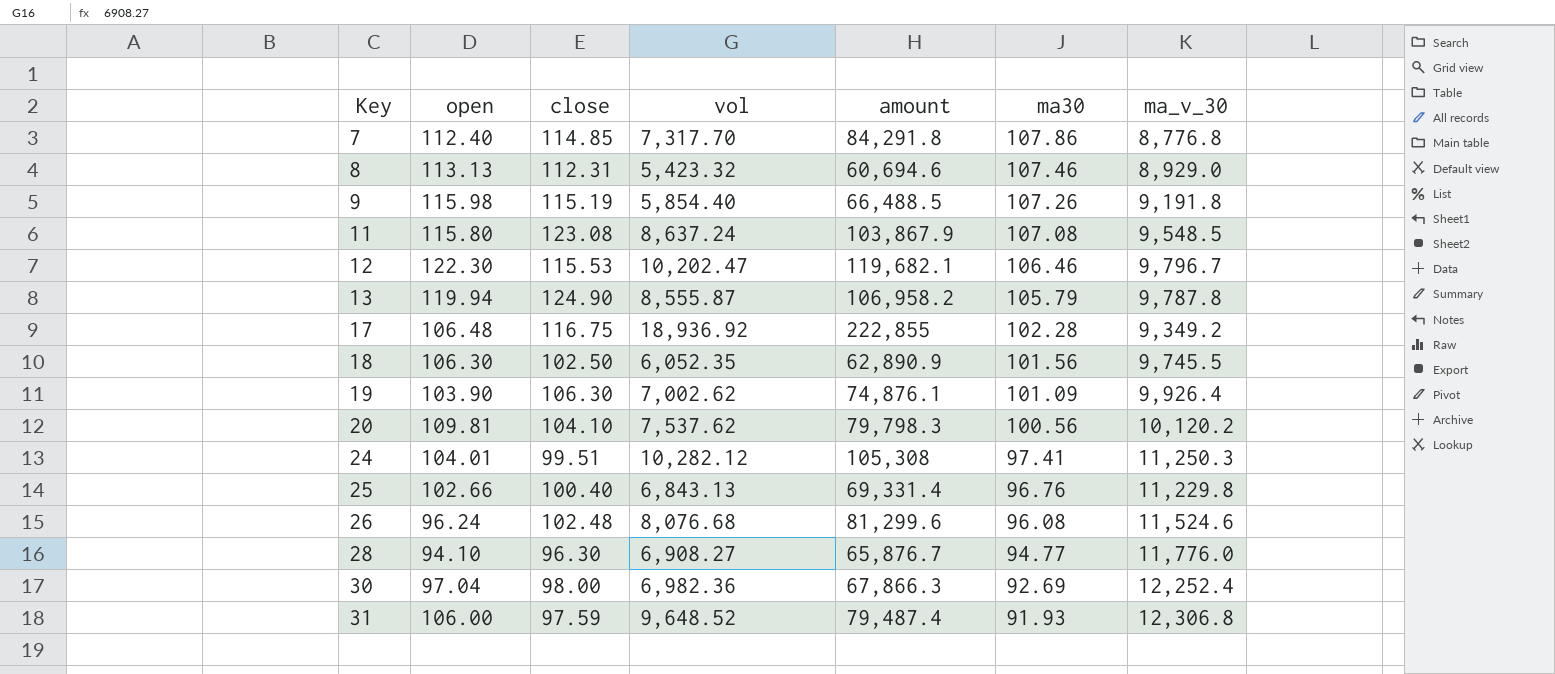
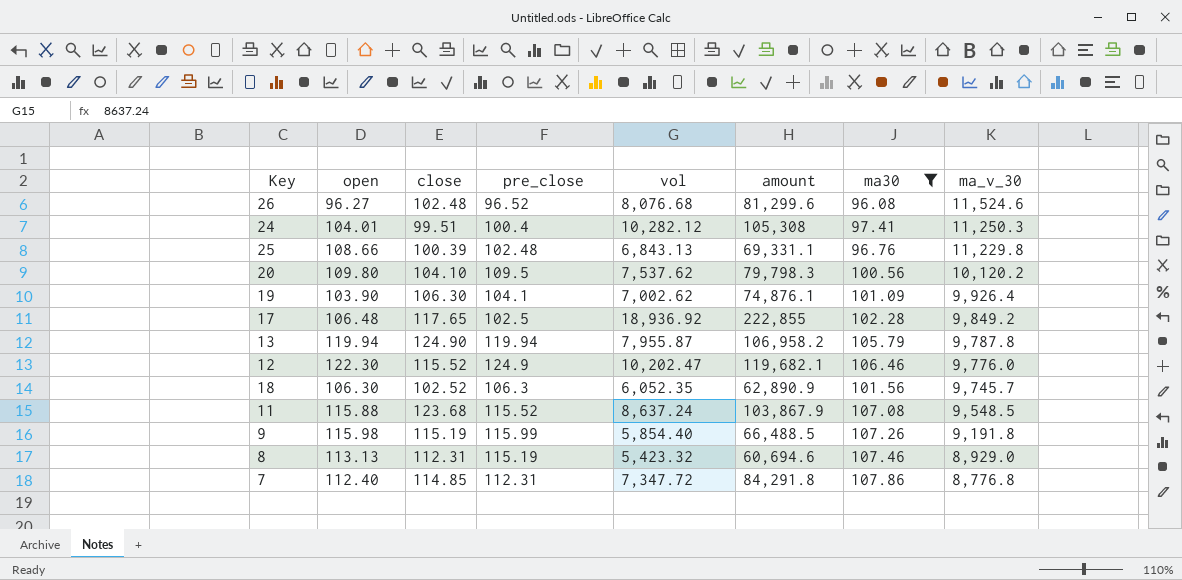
filter: none -> ma30 >= 96.08
row order: Key ascending -> ma_v_30 descending
column pre_close | position: none -> 4
26 | open: 96.24 -> 96.27
25 | open: 102.66 -> 108.66
25 | close: 100.40 -> 100.39
25 | amount: 69,331.4 -> 69,331.1
20 | open: 109.81 -> 109.80
17 | close: 116.75 -> 117.65
17 | ma_v_30: 9,349.2 -> 9,849.2
13 | vol: 8,555.87 -> 7,955.87
12 | close: 115.53 -> 115.52
12 | ma_v_30: 9,796.7 -> 9,776.0
18 | close: 102.50 -> 102.52
18 | ma_v_30: 9,745.5 -> 9,745.7
11 | open: 115.80 -> 115.88
11 | close: 123.08 -> 123.68
7 | vol: 7,317.70 -> 7,347.72

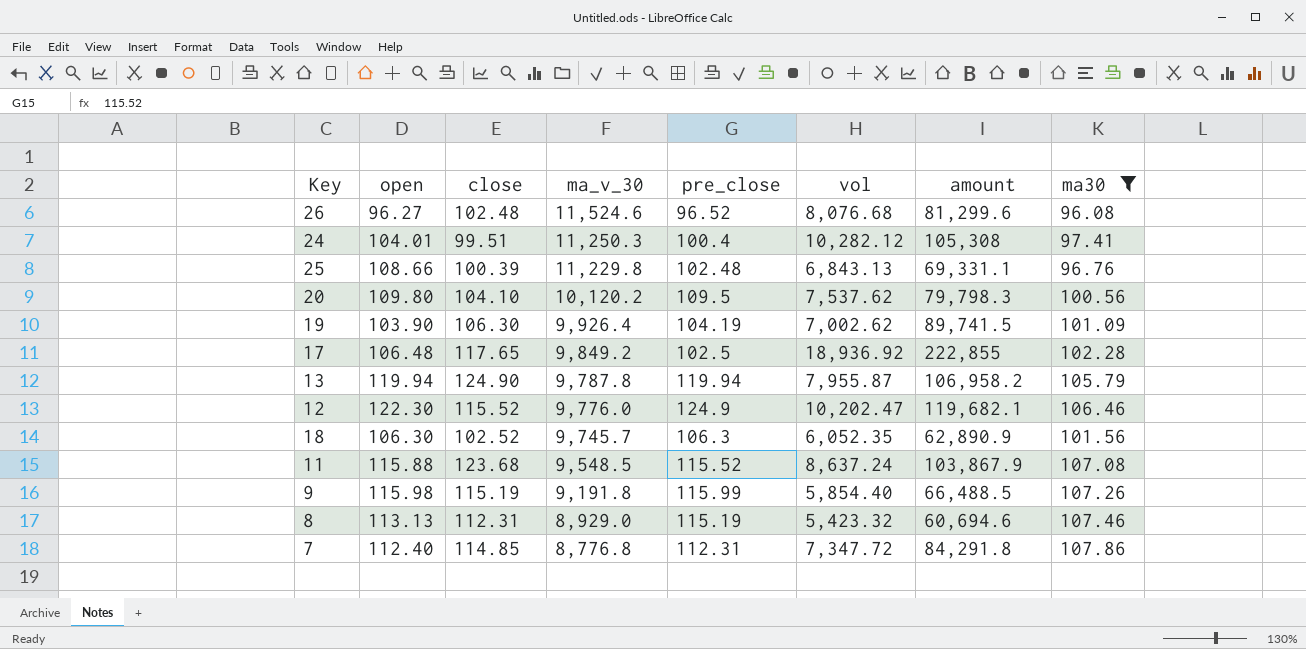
column ma_v_30 | position: 8 -> 4
19 | pre_close: 104.1 -> 104.19
19 | amount: 74,876.1 -> 89,741.5

